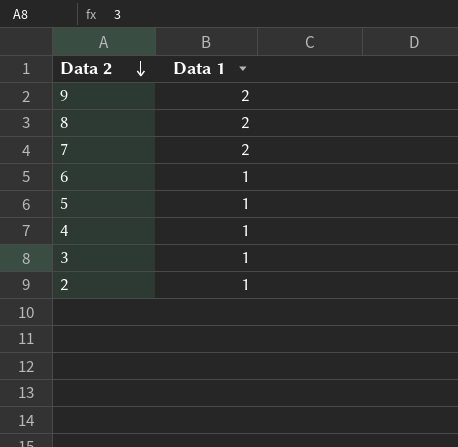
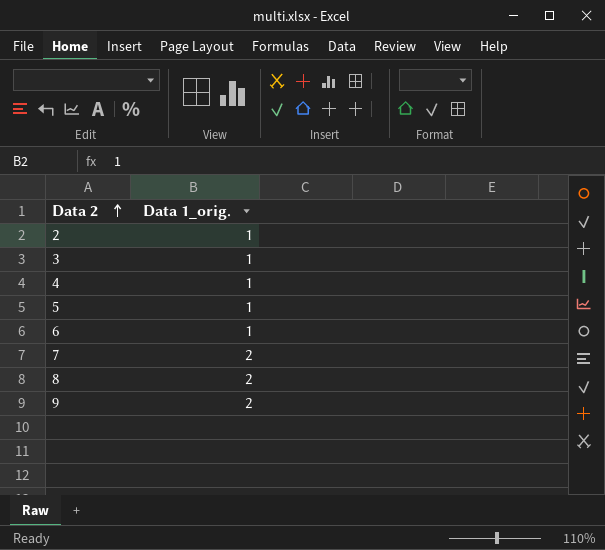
row order: Data 2 descending -> Data 2 ascending
column name: Data 1 -> Data 1_orig.

